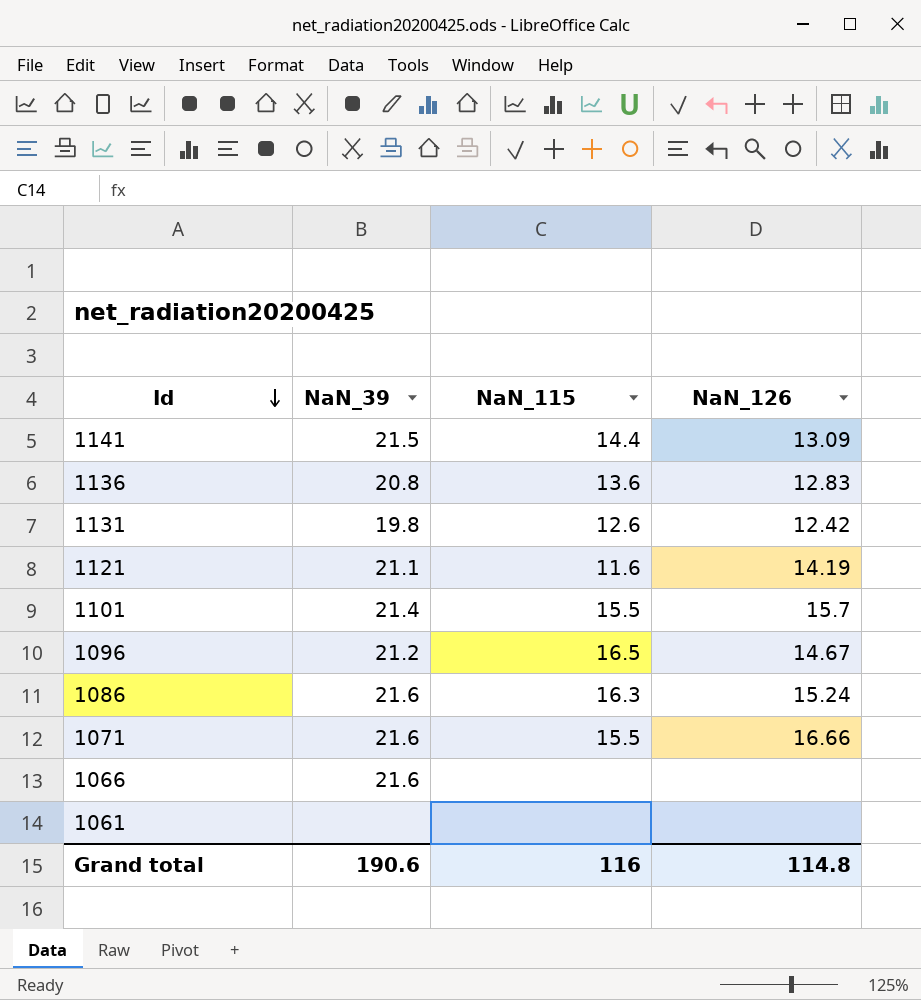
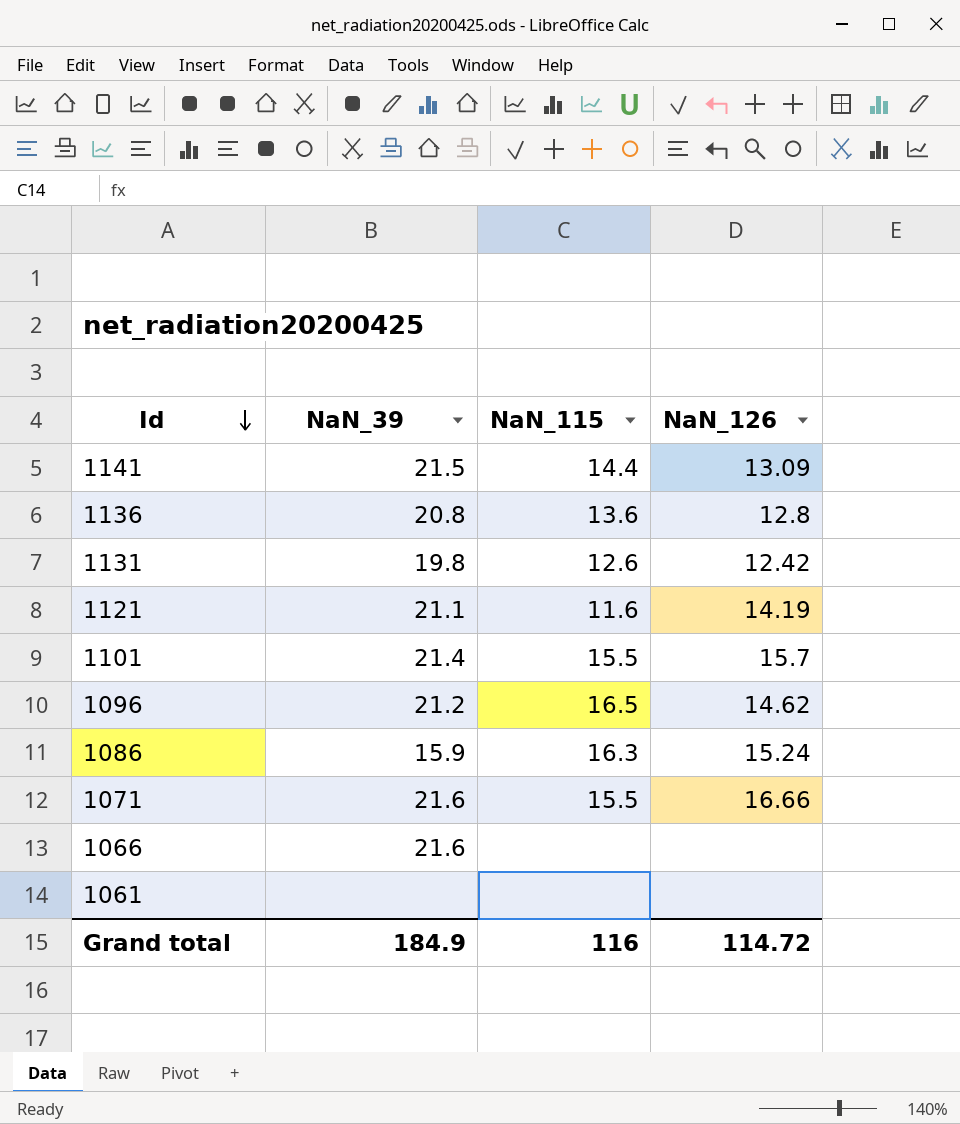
1136 | NaN_126: 12.83 -> 12.8
1096 | NaN_126: 14.67 -> 14.62
1086 | NaN_39: 21.6 -> 15.9
Grand total | NaN_39: 190.6 -> 184.9
Grand total | NaN_126: 114.8 -> 114.72

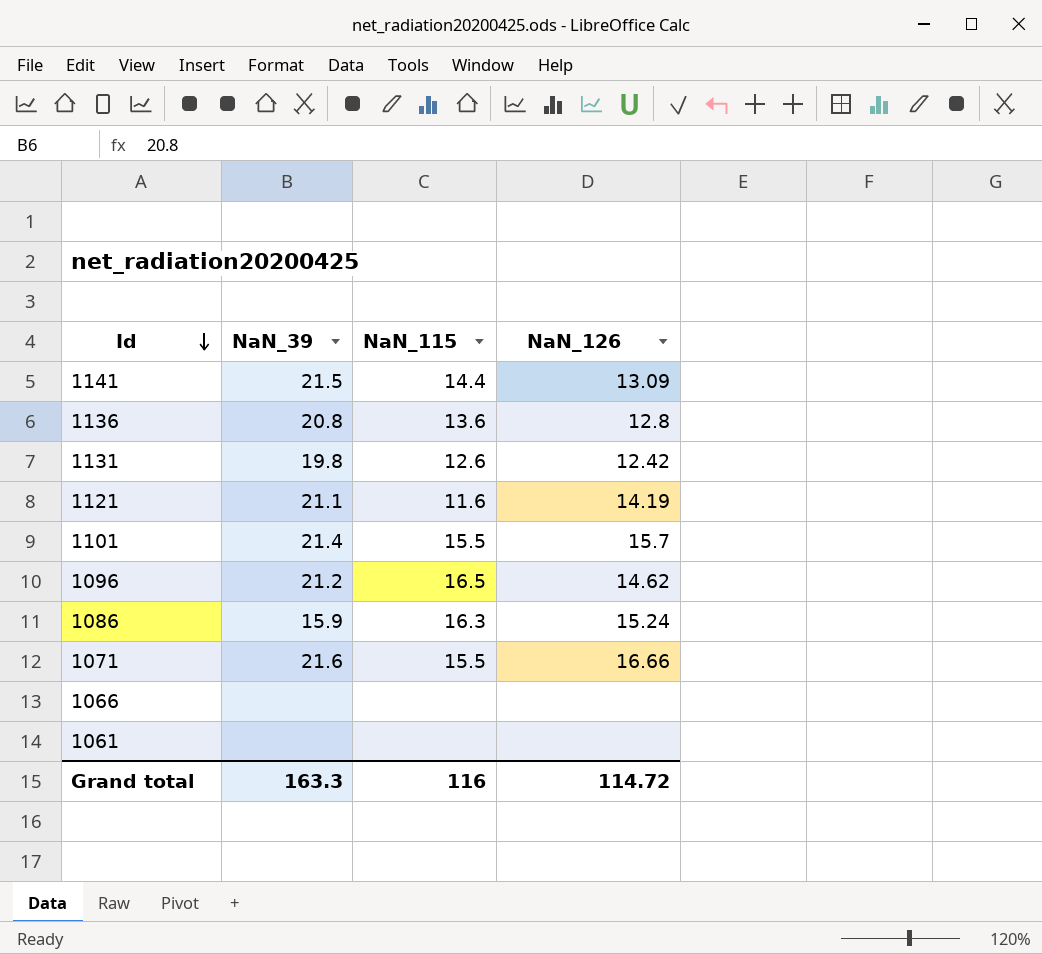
1066 | NaN_39: 21.6 -> none
Grand total | NaN_39: 184.9 -> 163.3

